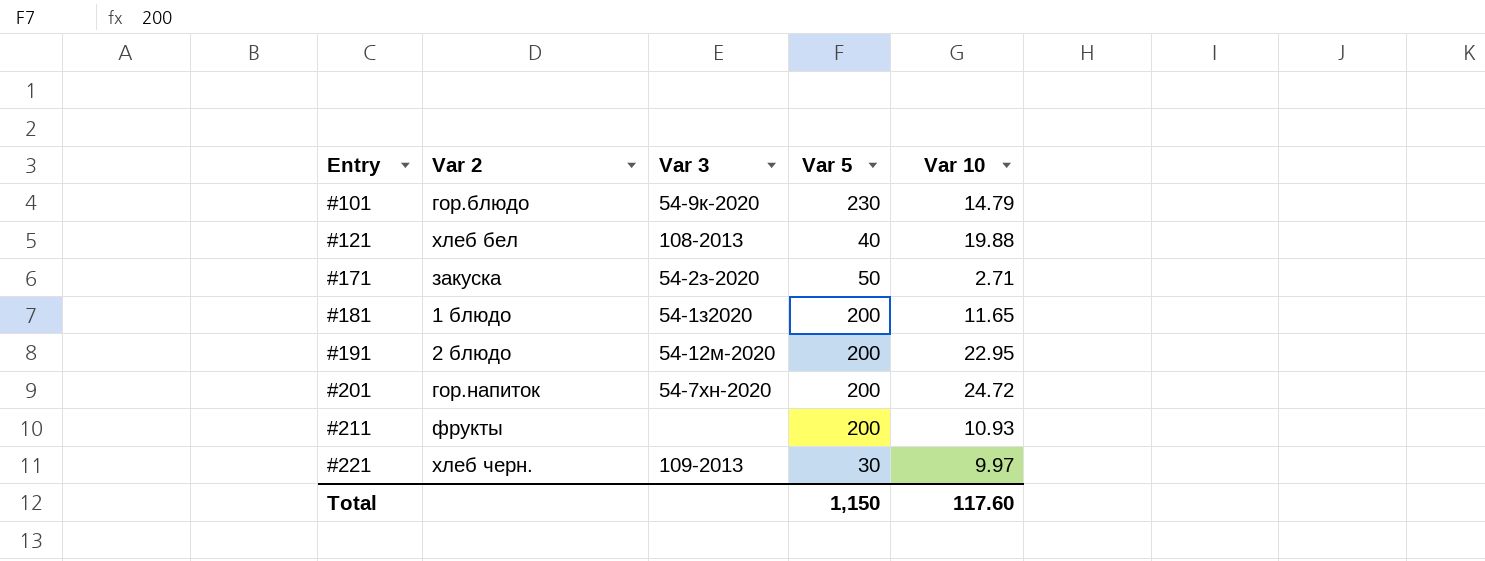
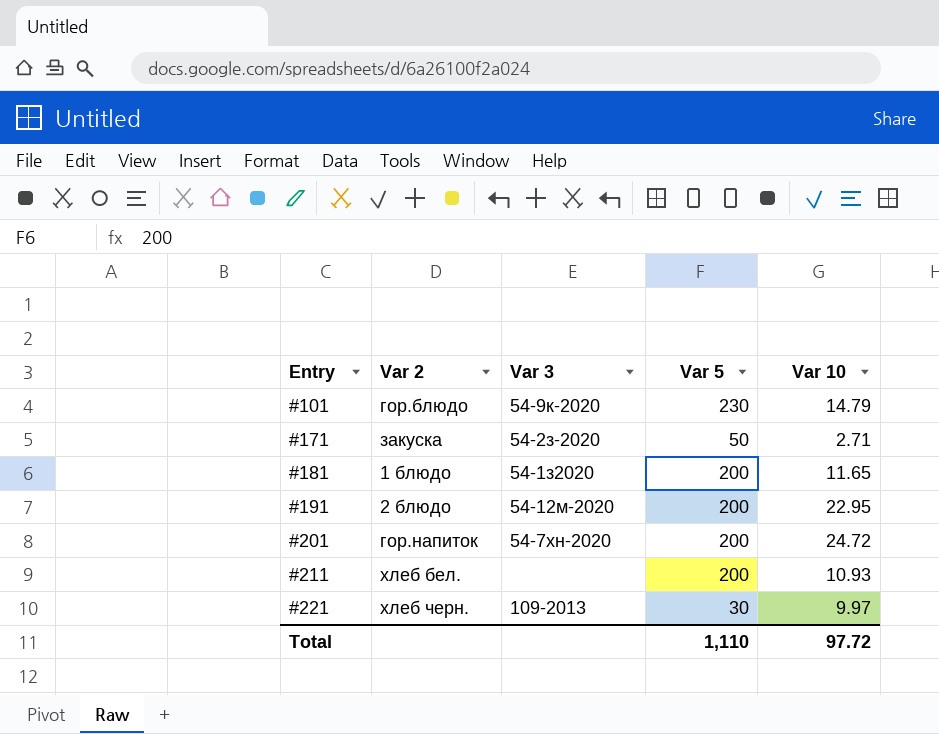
row #121: хлеб бел | 108-2013 | 40 | 19.88 -> none
#211 | Var 2: фрукты -> хлеб бел.
Total | Var 5: 1,150 -> 1,110
Total | Var 10: 117.60 -> 97.72

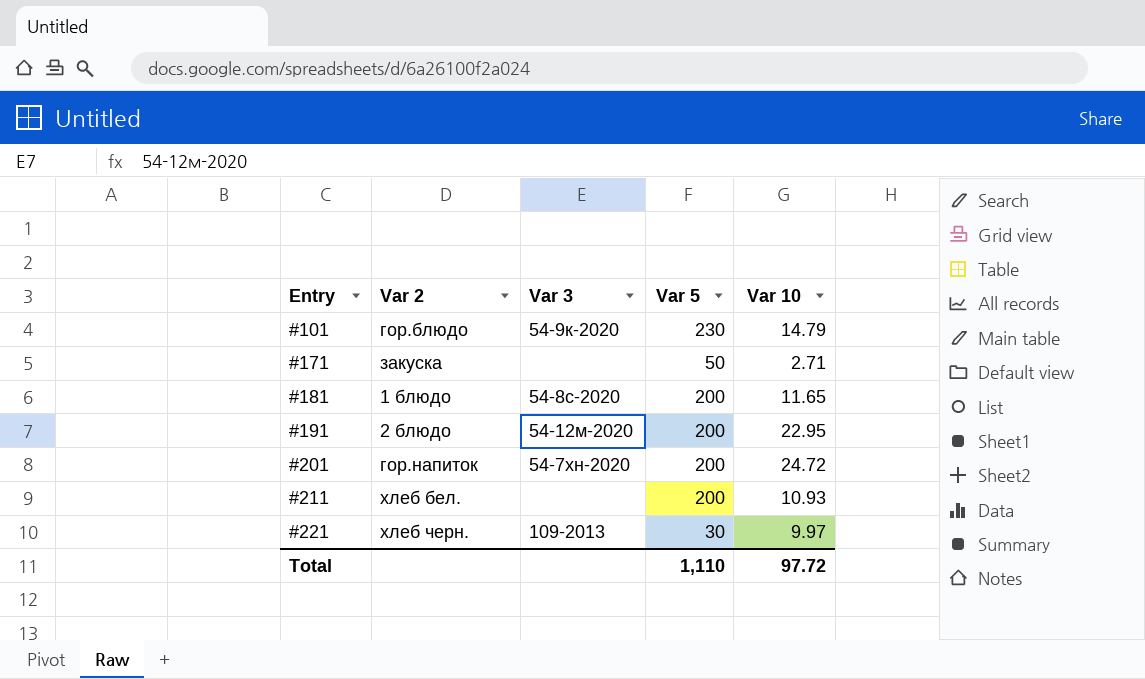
#171 | Var 3: 54-2з-2020 -> none
#181 | Var 3: 54-1з2020 -> 54-8с-2020

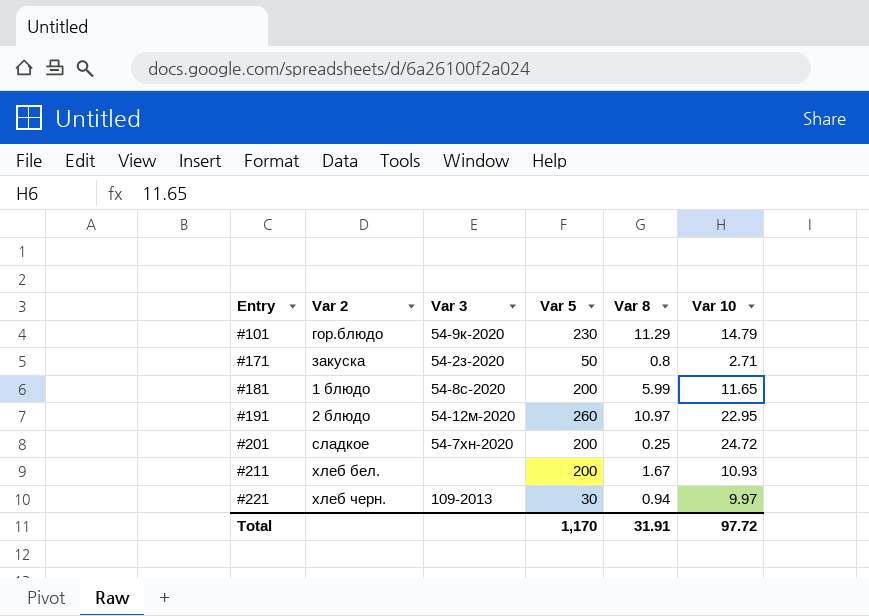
column Var 8 | position: none -> 5
#171 | Var 3: none -> 54-2з-2020
#191 | Var 5: 200 -> 260
#201 | Var 2: гор.напиток -> сладкое
Total | Var 5: 1,110 -> 1,170

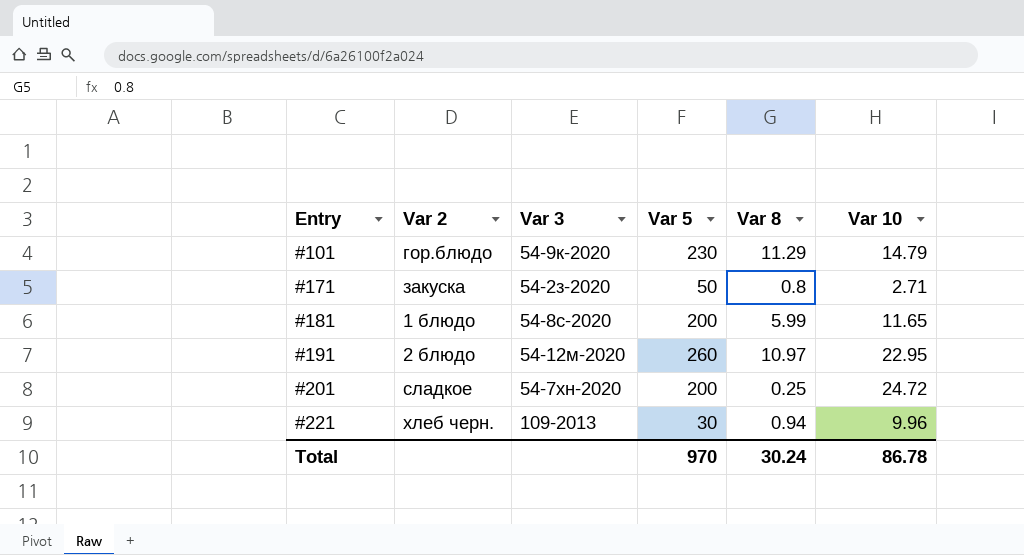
row #211: хлеб бел. | none | 200 | 1.67 | 10.93 -> none
#221 | Var 10: 9.97 -> 9.96
Total | Var 5: 1,170 -> 970
Total | Var 8: 31.91 -> 30.24
Total | Var 10: 97.72 -> 86.78

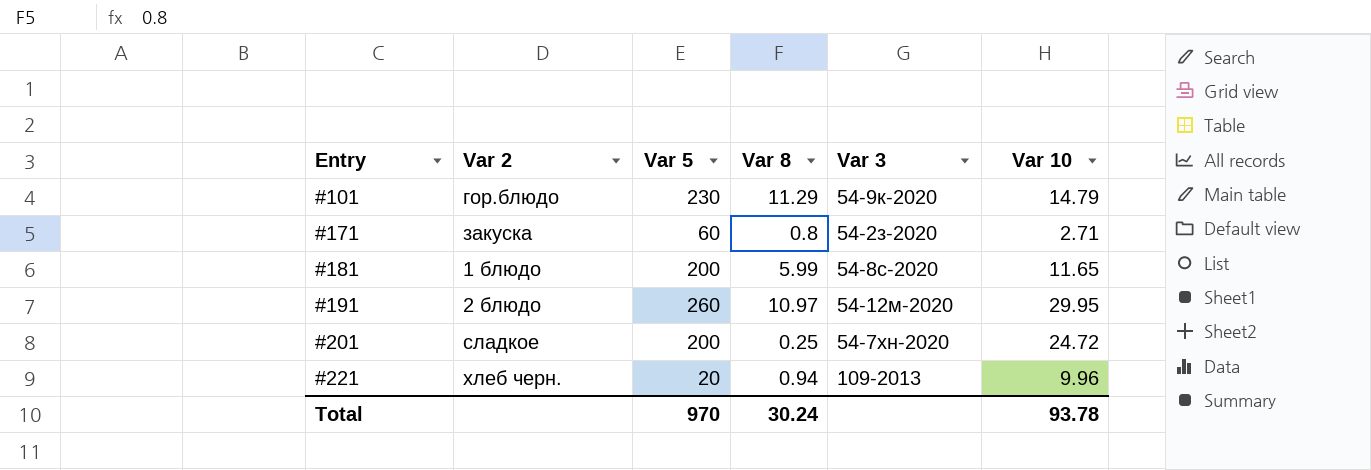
column Var 3 | position: 3 -> 5
#171 | Var 5: 50 -> 60
#191 | Var 10: 22.95 -> 29.95
#221 | Var 5: 30 -> 20
Total | Var 10: 86.78 -> 93.78

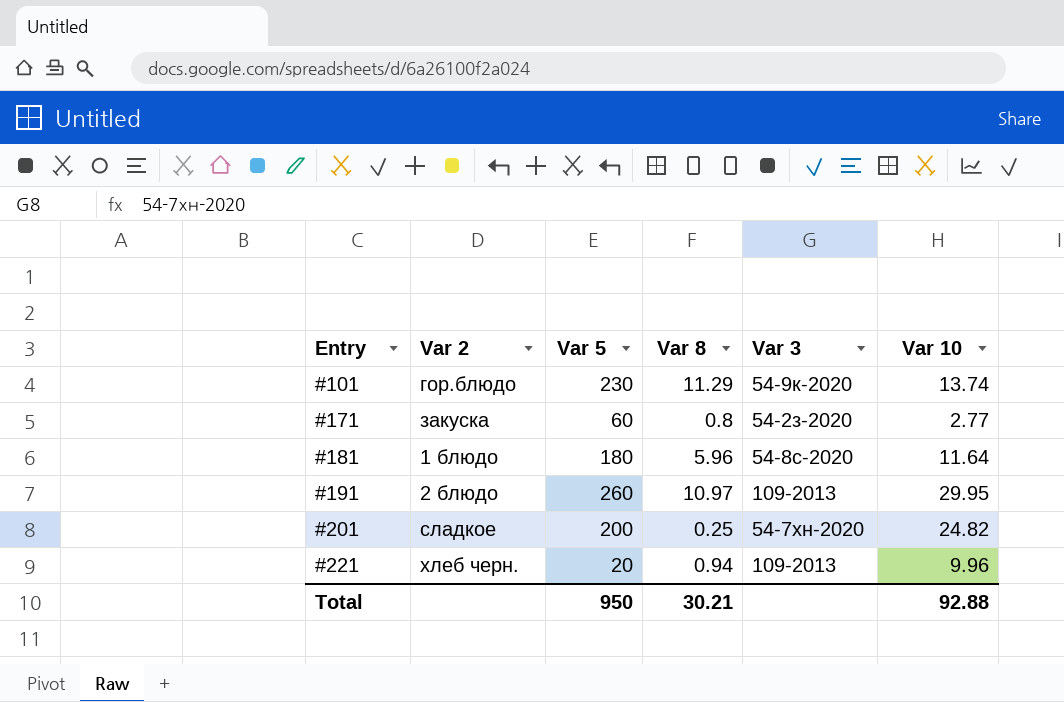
#101 | Var 10: 14.79 -> 13.74
#171 | Var 10: 2.71 -> 2.77
#181 | Var 5: 200 -> 180
#181 | Var 8: 5.99 -> 5.96
#181 | Var 10: 11.65 -> 11.64
#191 | Var 3: 54-12м-2020 -> 109-2013
#201 | Var 10: 24.72 -> 24.82
Total | Var 5: 970 -> 950
Total | Var 8: 30.24 -> 30.21
Total | Var 10: 93.78 -> 92.88

